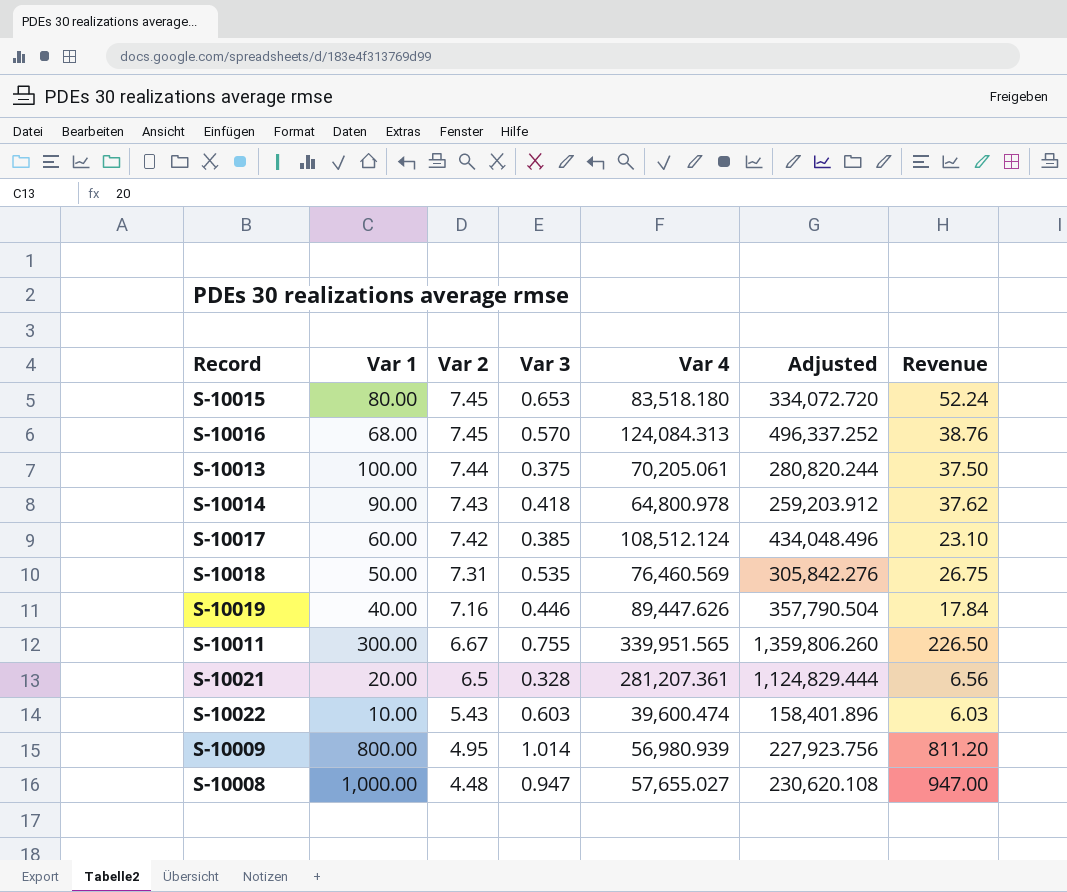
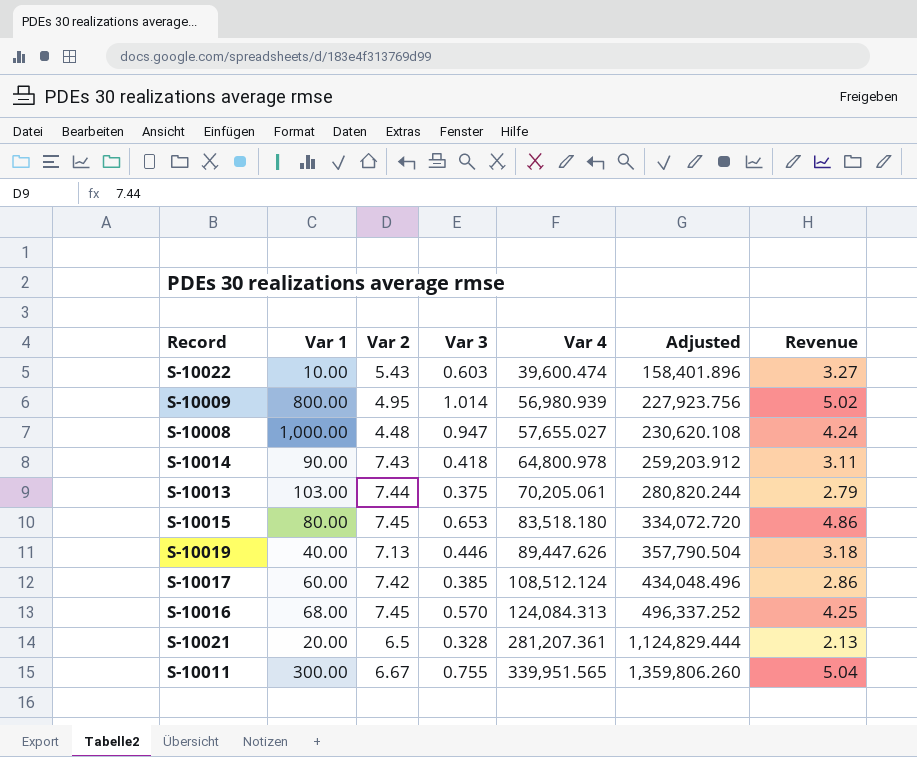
row order: Var 2 descending -> Var 4 ascending
column Revenue | formula: [Var 1] * [Var 3] -> [Var 2] * [Var 3]
row S-10018: 50.00 | 7.31 | 0.535 | 76,460.569 | 305,842.276 | 26.75 -> none
S-10013 | Var 1: 100.00 -> 103.00
S-10019 | Var 2: 7.16 -> 7.13

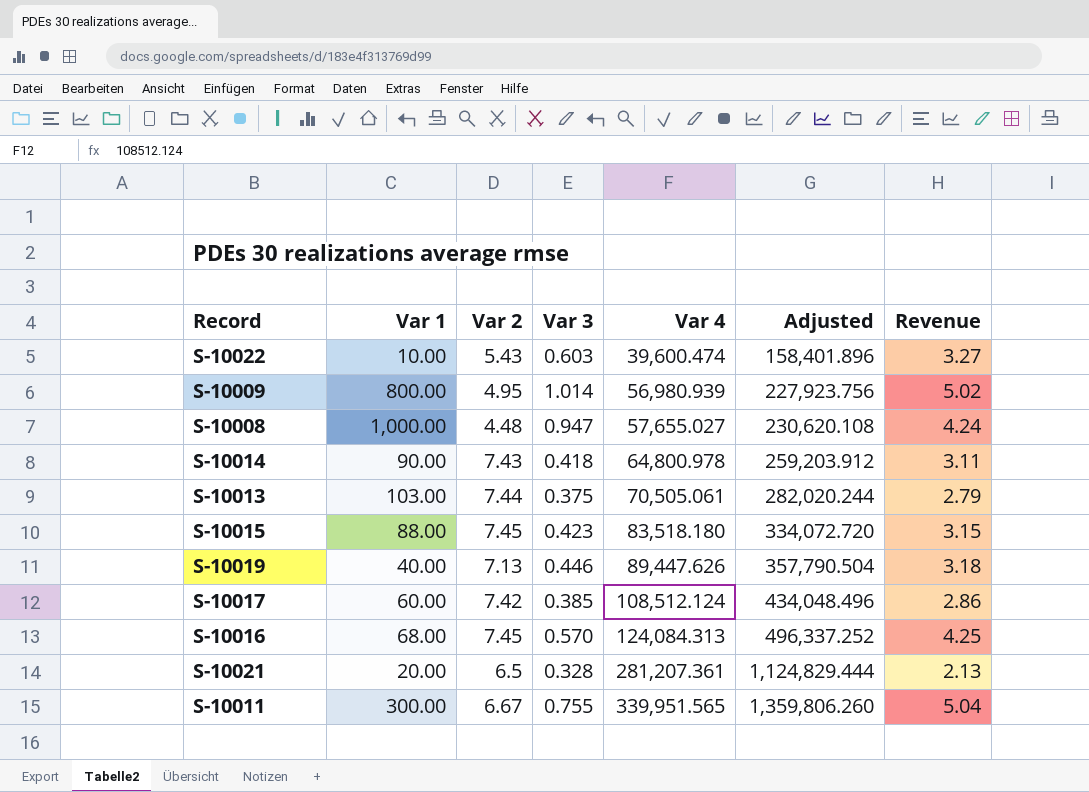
S-10013 | Var 4: 70,205.061 -> 70,505.061
S-10013 | Adjusted: 280,820.244 -> 282,020.244
S-10015 | Var 1: 80.00 -> 88.00
S-10015 | Var 3: 0.653 -> 0.423
S-10015 | Revenue: 4.86 -> 3.15

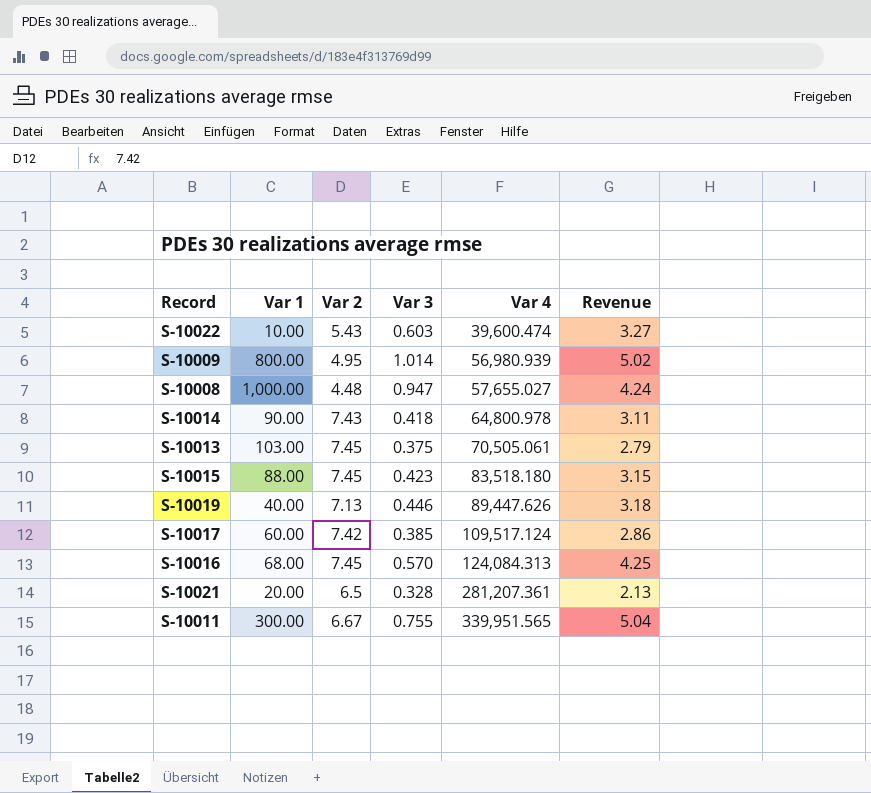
column Adjusted | formula: [Var 4] * 4 -> none
S-10013 | Var 2: 7.44 -> 7.45
S-10017 | Var 4: 108,512.124 -> 109,517.124

